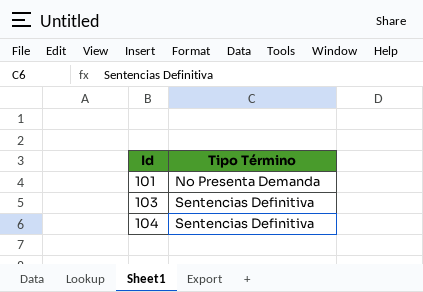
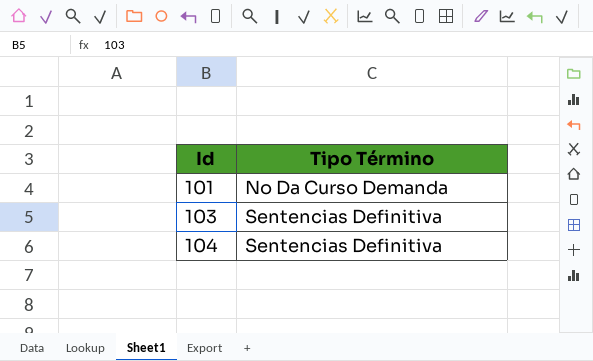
101 | Tipo Término: No Presenta Demanda -> No Da Curso Demanda

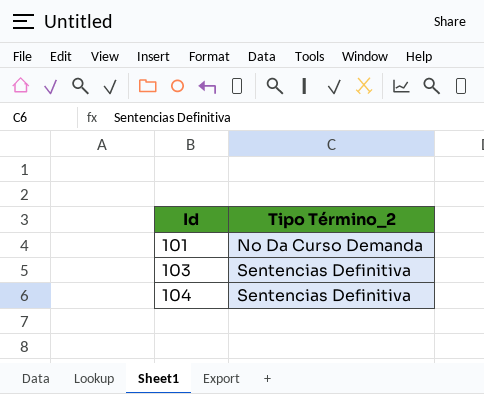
column name: Tipo Término -> Tipo Término_2

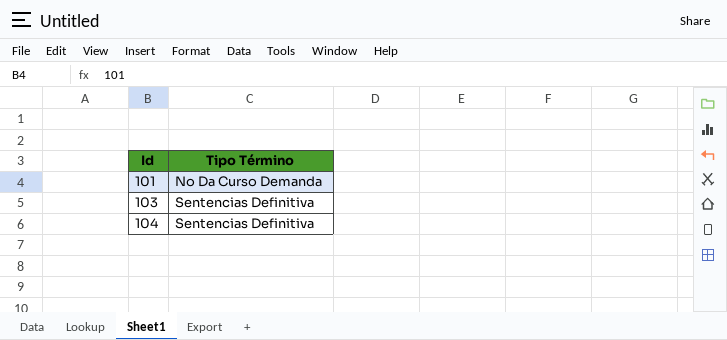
column name: Tipo Término_2 -> Tipo Término

